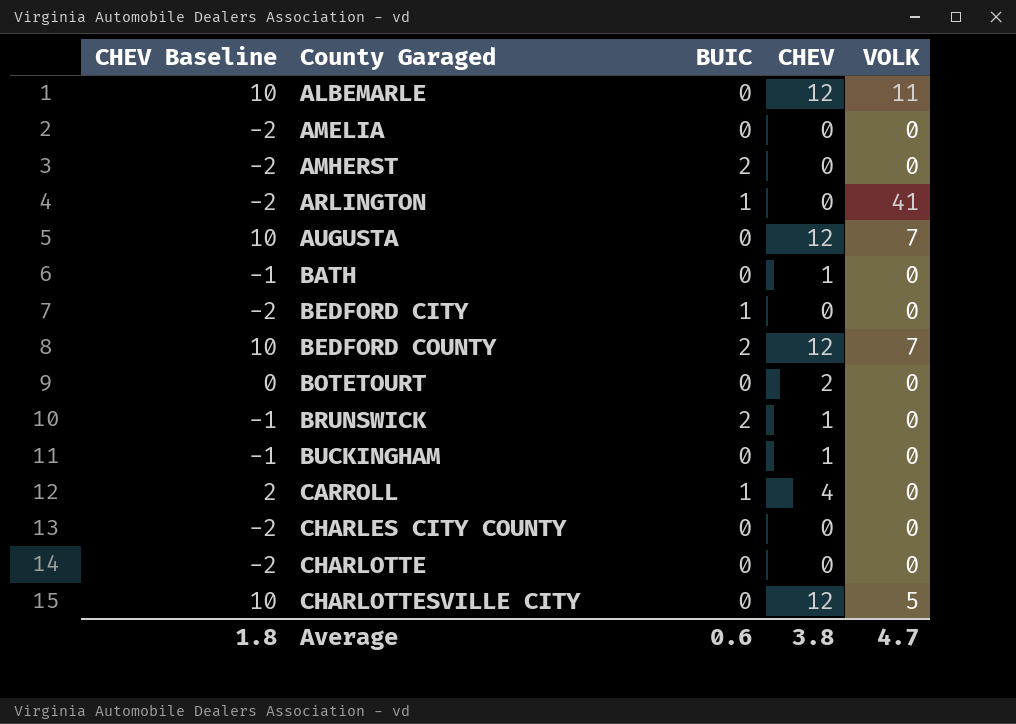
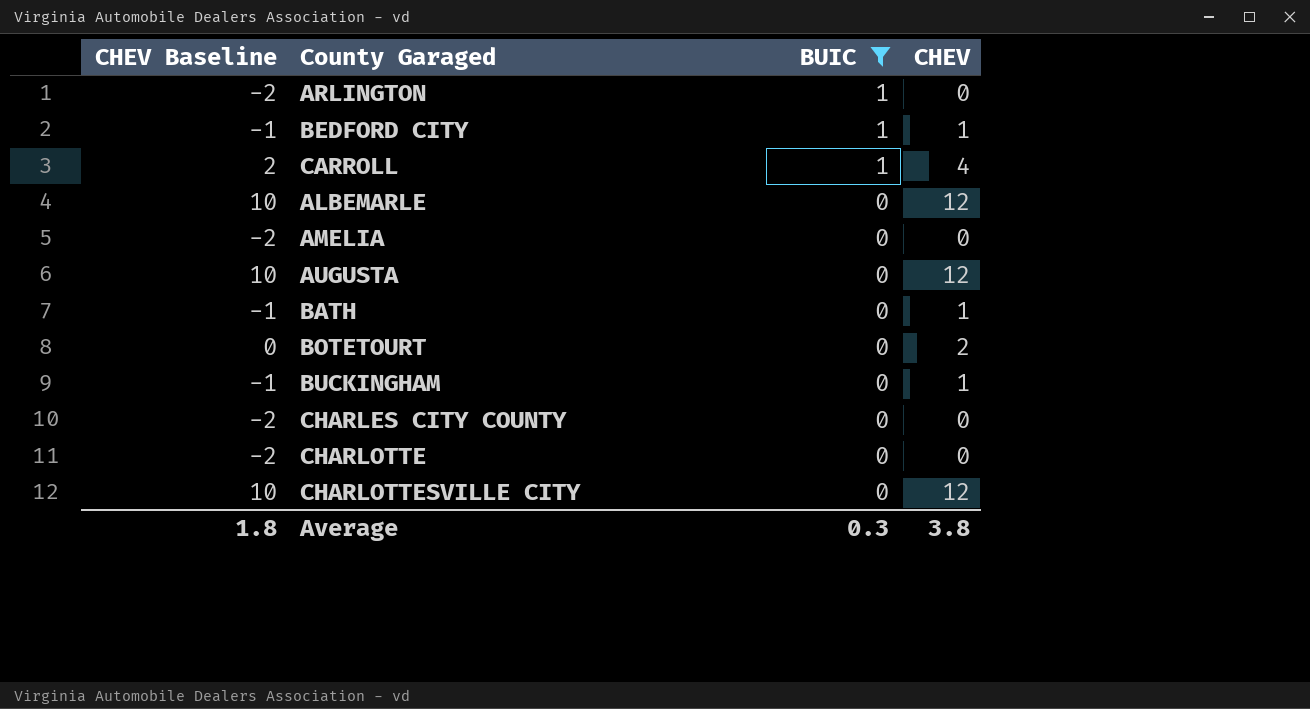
filter: none -> BUIC != 2
row order: County Garaged ascending -> BUIC descending
column VOLK | position: 5 -> none
BEDFORD CITY | CHEV Baseline: -2 -> -1
BEDFORD CITY | CHEV: 0 -> 1
Average | BUIC: 0.6 -> 0.3

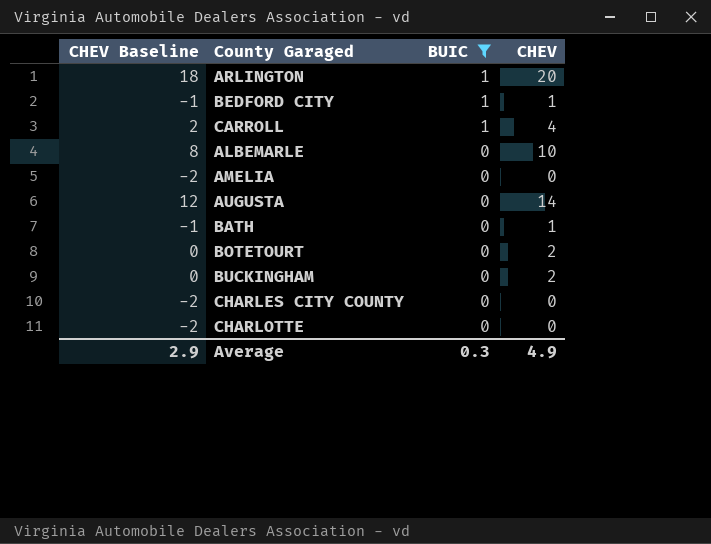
row CHARLOTTESVILLE CITY: 10 | 0 | 12 -> none
ARLINGTON | CHEV Baseline: -2 -> 18
ARLINGTON | CHEV: 0 -> 20
ALBEMARLE | CHEV Baseline: 10 -> 8
ALBEMARLE | CHEV: 12 -> 10
AUGUSTA | CHEV Baseline: 10 -> 12
AUGUSTA | CHEV: 12 -> 14
BUCKINGHAM | CHEV Baseline: -1 -> 0
BUCKINGHAM | CHEV: 1 -> 2
Average | CHEV Baseline: 1.8 -> 2.9
Average | CHEV: 3.8 -> 4.9

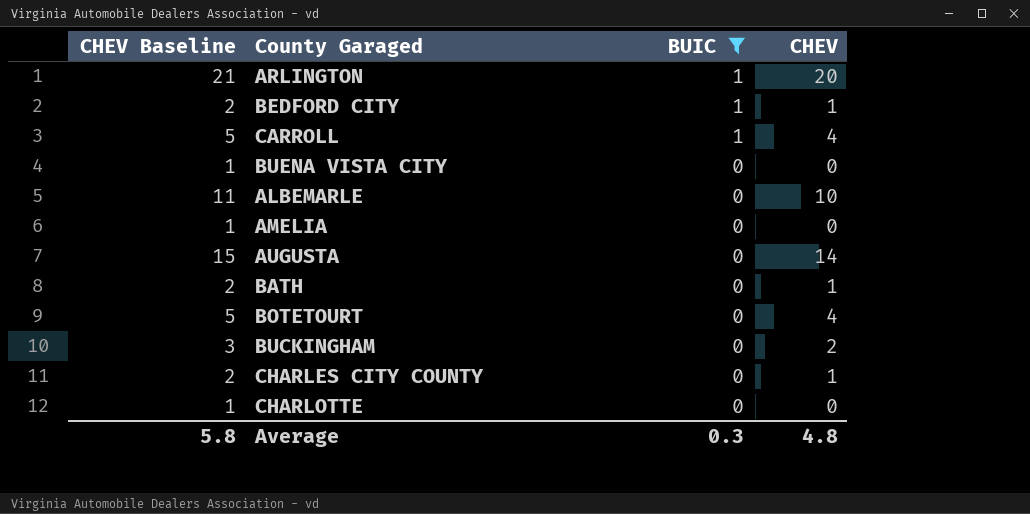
column CHEV Baseline | formula: [CHEV] - 2 -> [CHEV] + 1
row BUENA VISTA CITY: none -> 1 | 0 | 0
BOTETOURT | CHEV: 2 -> 4
CHARLES CITY COUNTY | CHEV: 0 -> 1
Average | CHEV Baseline: 2.9 -> 5.8
Average | CHEV: 4.9 -> 4.8

